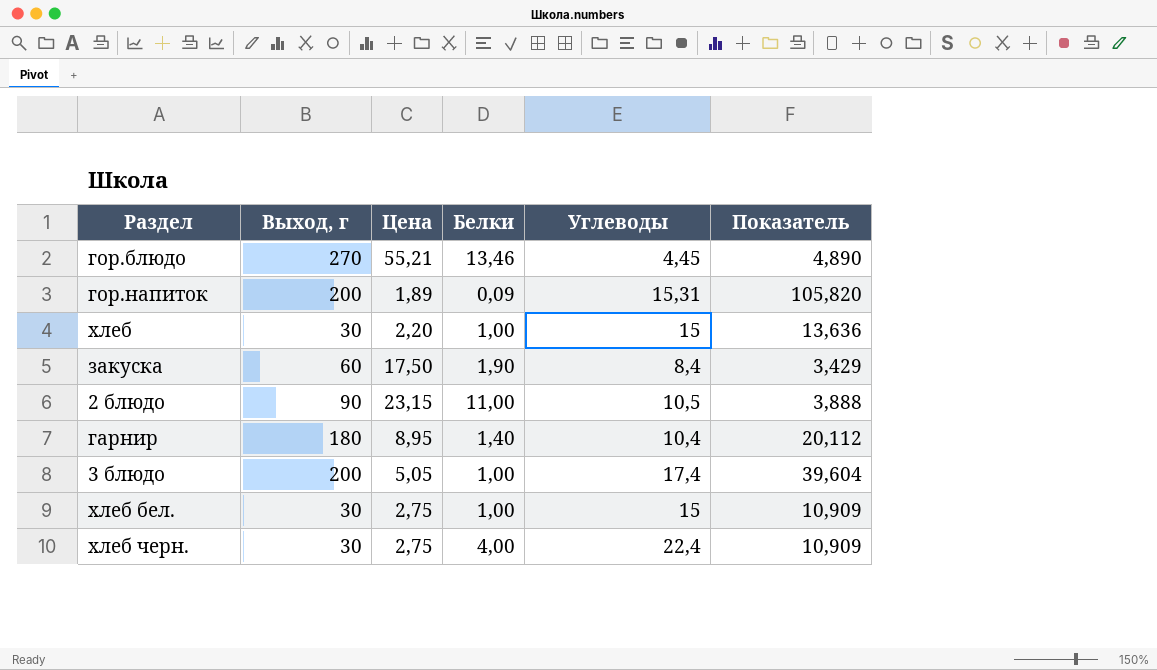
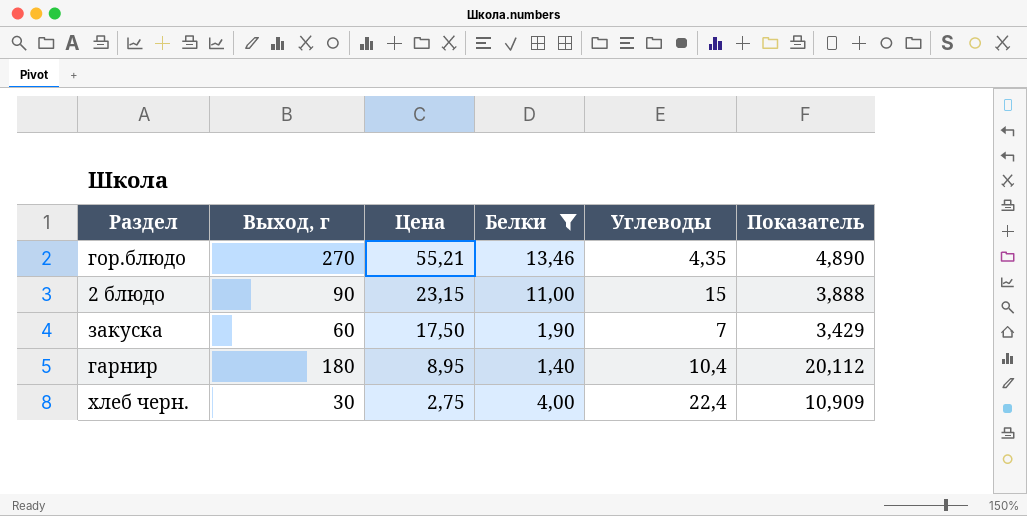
filter: none -> Белки >= 1,40
row order: none -> Цена descending
гор.блюдо | Углеводы: 4,45 -> 4,35
2 блюдо | Углеводы: 10,5 -> 15
закуска | Углеводы: 8,4 -> 7

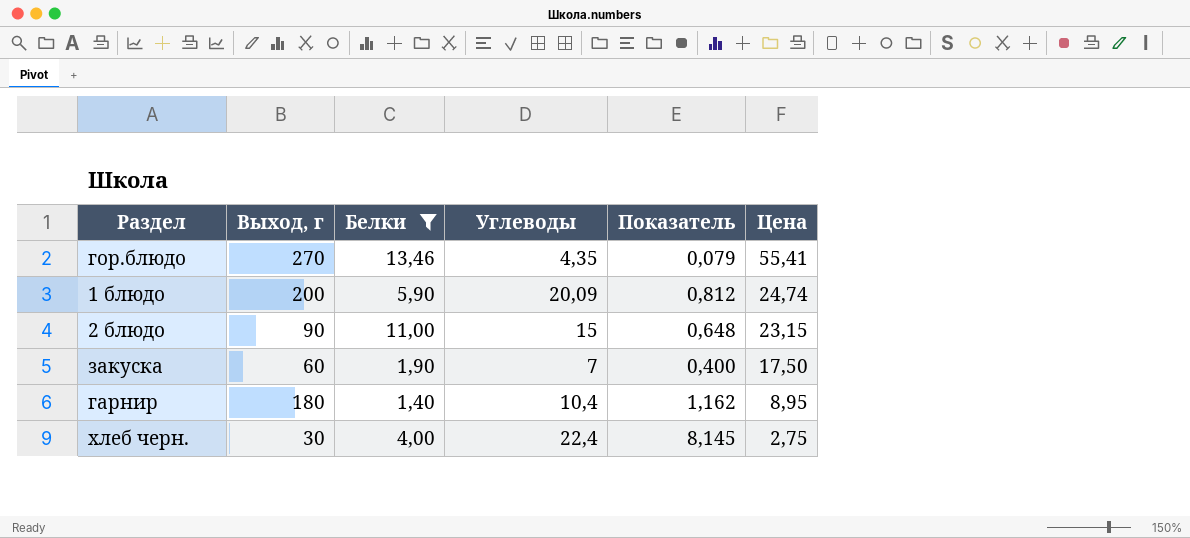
column Показатель | formula: [Выход, г] / [Цена] -> [Углеводы] / [Цена]
column Цена | position: 3 -> 6
гор.блюдо | Цена: 55,21 -> 55,41
row 1 блюдо: none -> 200 | 5,90 | 20,09 | 0,812 | 24,74

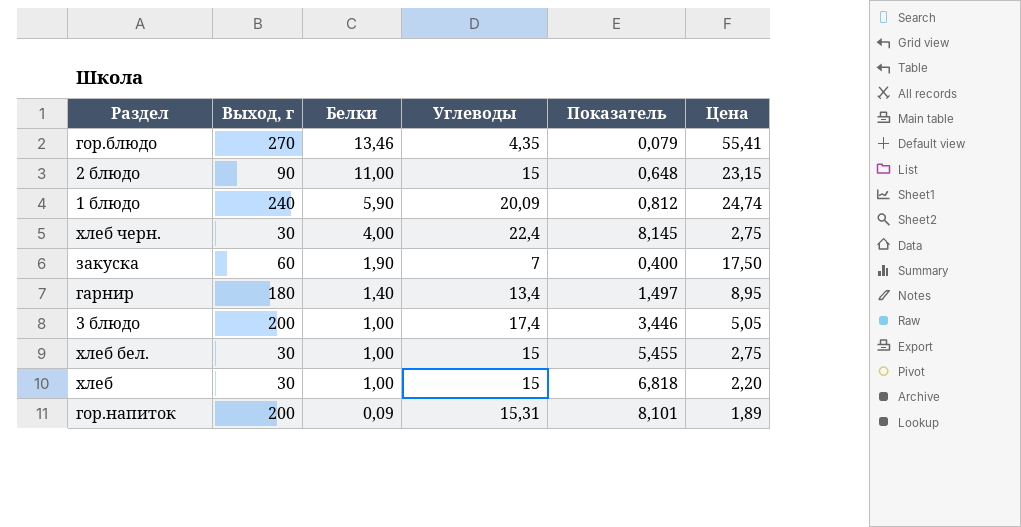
filter: Белки >= 1,40 -> none
row order: Цена descending -> Белки descending
1 блюдо | Выход, г: 200 -> 240
гарнир | Углеводы: 10,4 -> 13,4
гарнир | Показатель: 1,162 -> 1,497

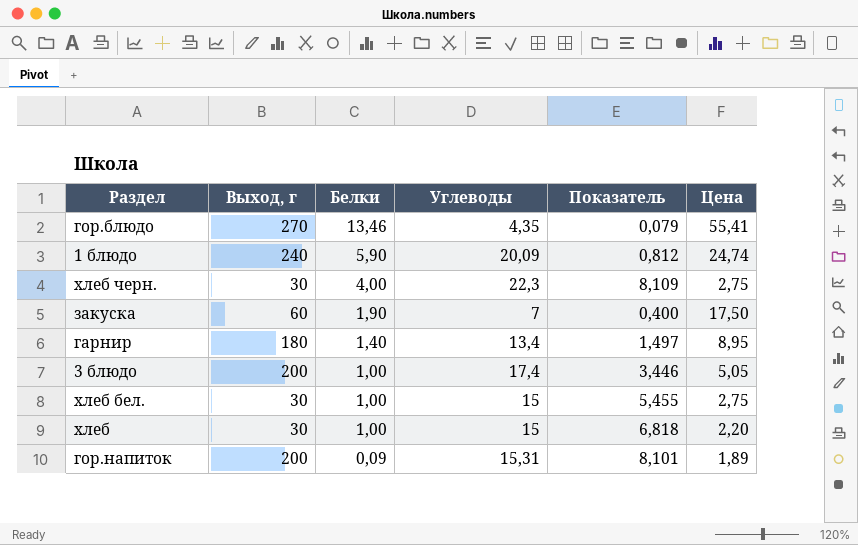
row 2 блюдо: 90 | 11,00 | 15 | 0,648 | 23,15 -> none
хлеб черн. | Углеводы: 22,4 -> 22,3
хлеб черн. | Показатель: 8,145 -> 8,109

